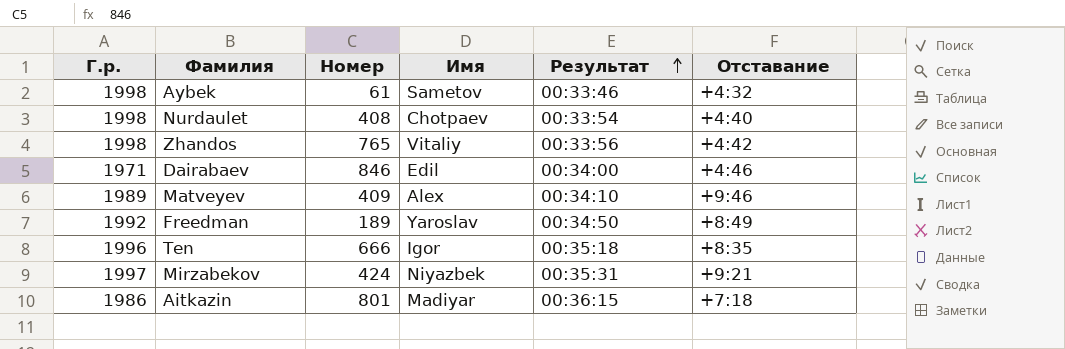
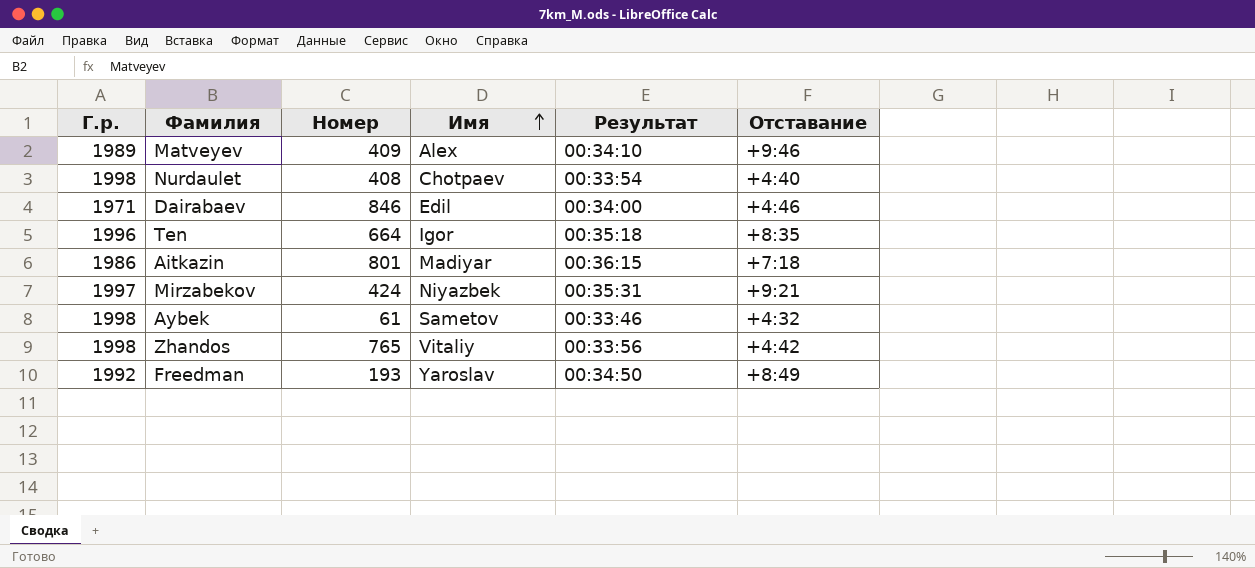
row order: Результат ascending -> Имя ascending
Ten | Номер: 666 -> 664
Freedman | Номер: 189 -> 193

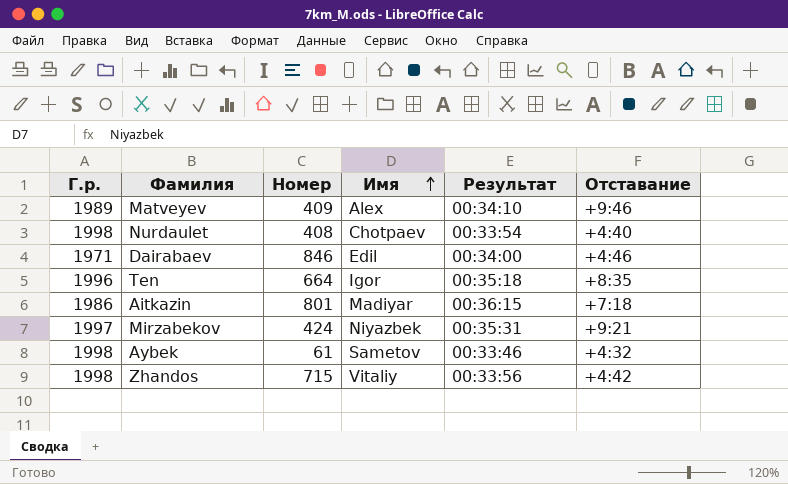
row Freedman: 1992 | 193 | Yaroslav | 00:34:50 | +8:49 -> none
Zhandos | Номер: 765 -> 715

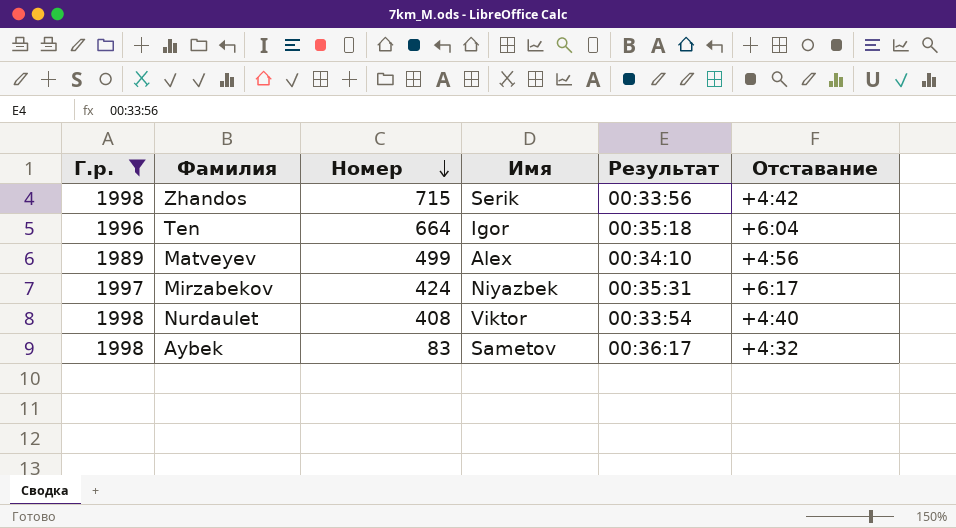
filter: none -> Г.р. >= 1989
row order: Имя ascending -> Номер descending
Zhandos | Имя: Vitaliy -> Serik
Ten | Отставание: +8:35 -> +6:04
Matveyev | Номер: 409 -> 499
Matveyev | Отставание: +9:46 -> +4:56
Mirzabekov | Отставание: +9:21 -> +6:17
Nurdaulet | Имя: Chotpaev -> Viktor
Aybek | Номер: 61 -> 83
Aybek | Результат: 00:33:46 -> 00:36:17

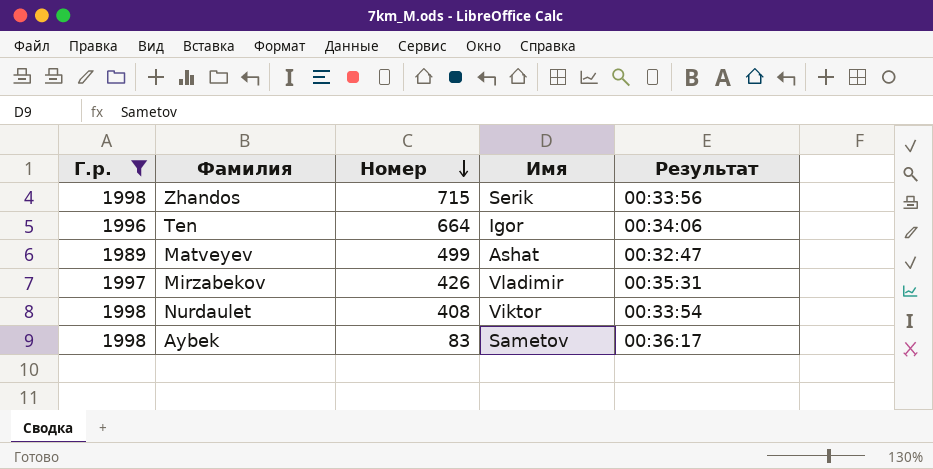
column Отставание | position: 6 -> none
Ten | Результат: 00:35:18 -> 00:34:06
Matveyev | Имя: Alex -> Ashat
Matveyev | Результат: 00:34:10 -> 00:32:47
Mirzabekov | Номер: 424 -> 426
Mirzabekov | Имя: Niyazbek -> Vladimir

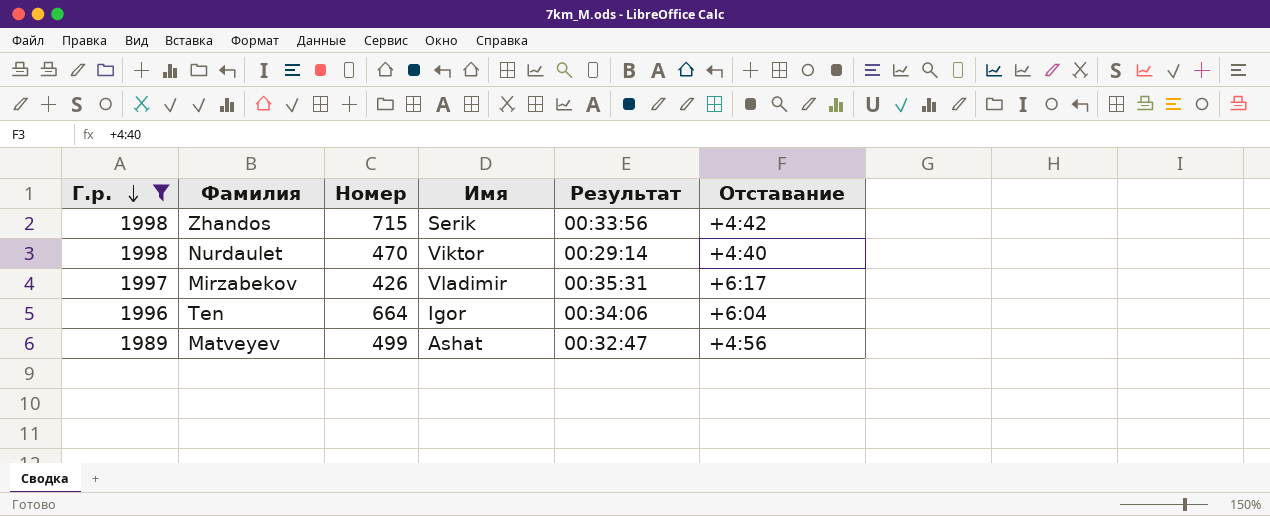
row order: Номер descending -> Г.р. descending
column Отставание | position: none -> 6
row Aybek: 1998 | 83 | Sametov | 00:36:17 -> none
Nurdaulet | Номер: 408 -> 470
Nurdaulet | Результат: 00:33:54 -> 00:29:14

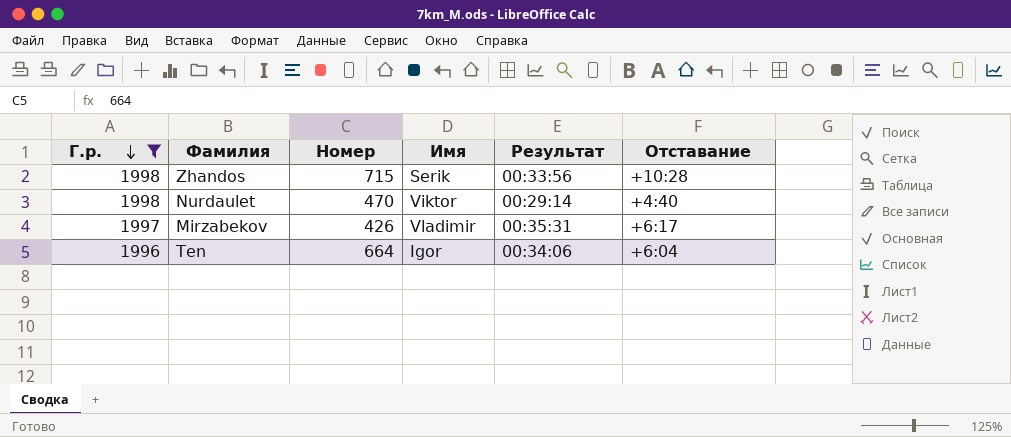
row Matveyev: 1989 | 499 | Ashat | 00:32:47 | +4:56 -> none
Zhandos | Отставание: +4:42 -> +10:28

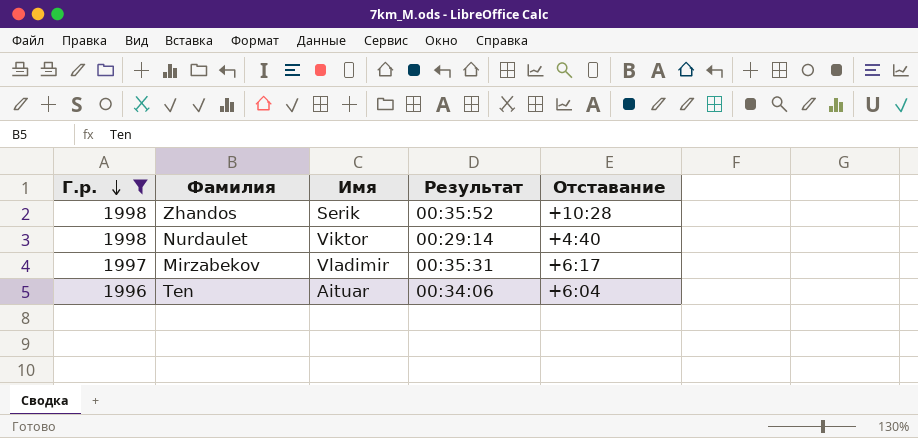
column Номер | position: 3 -> none
Zhandos | Результат: 00:33:56 -> 00:35:52
Ten | Имя: Igor -> Aituar

